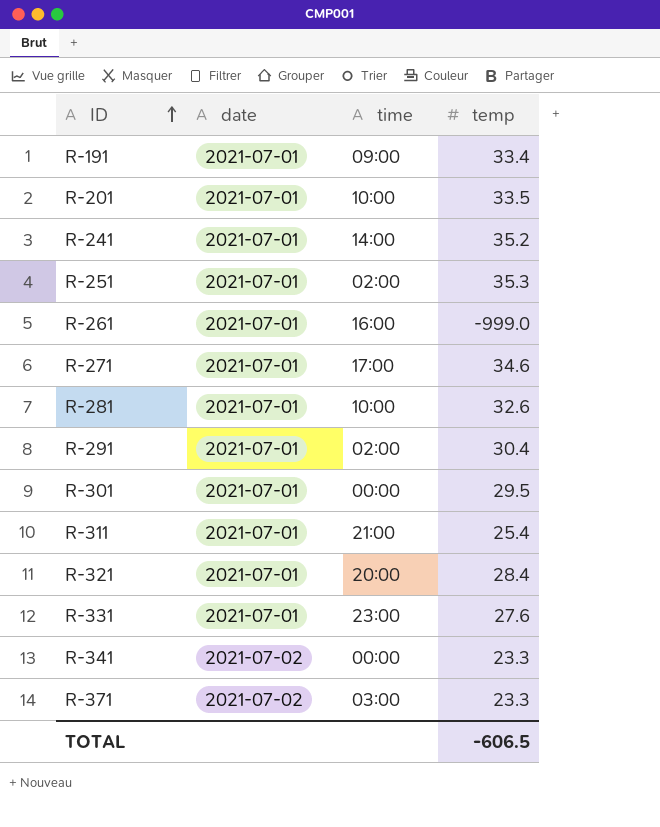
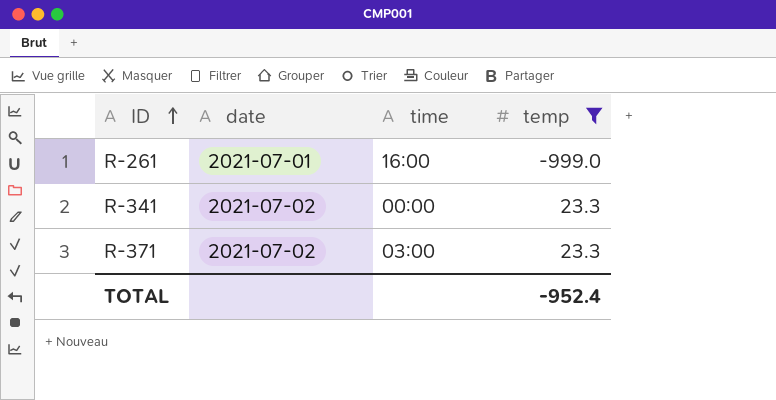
filter: none -> temp <= 23.3
TOTAL | temp: -606.5 -> -952.4

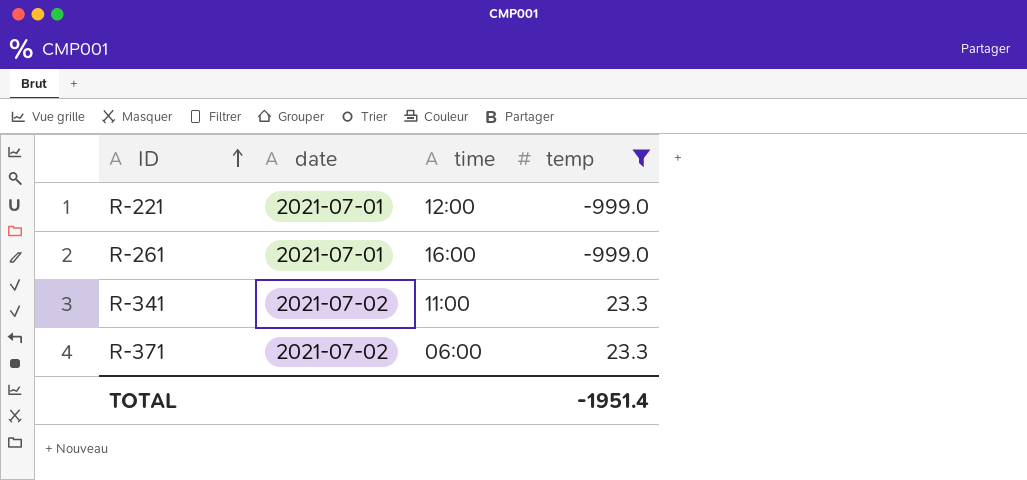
row R-221: none -> 2021-07-01 | 12:00 | -999.0
R-341 | time: 00:00 -> 11:00
R-371 | time: 03:00 -> 06:00
TOTAL | temp: -952.4 -> -1951.4

